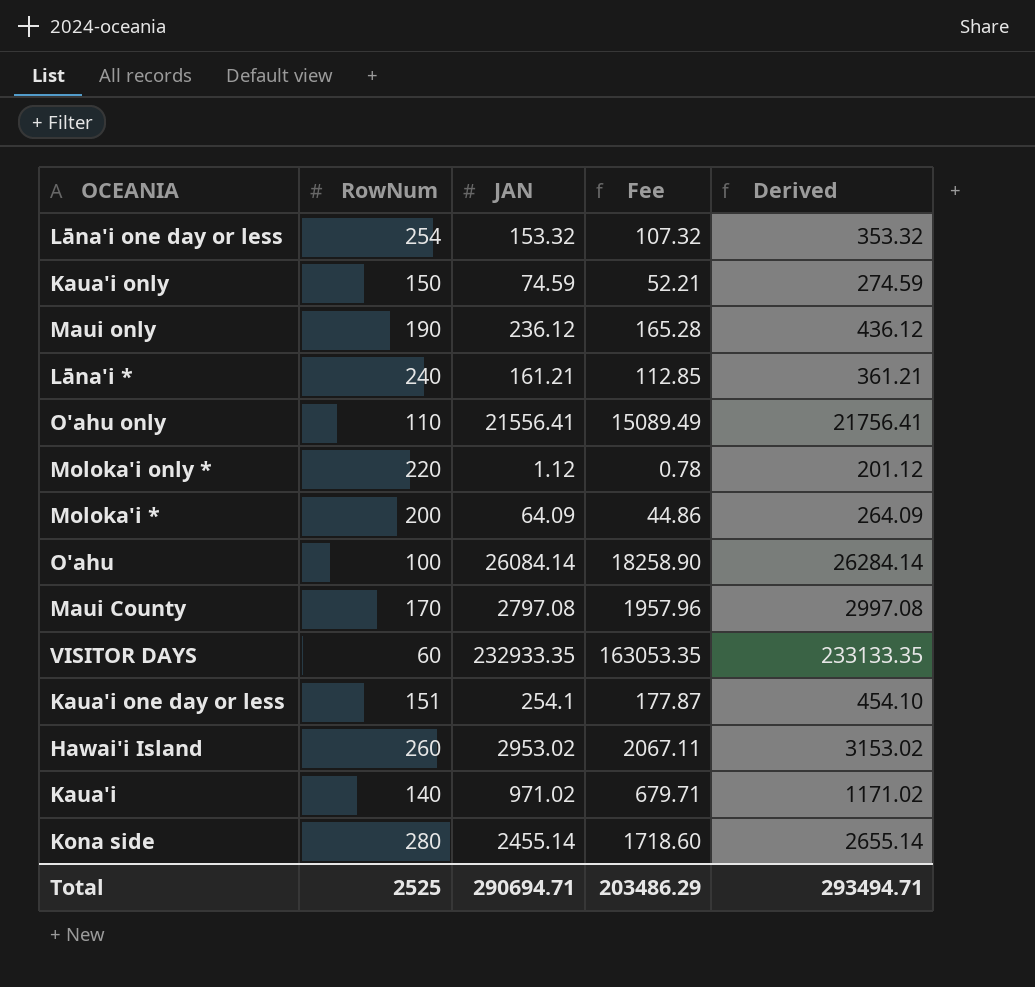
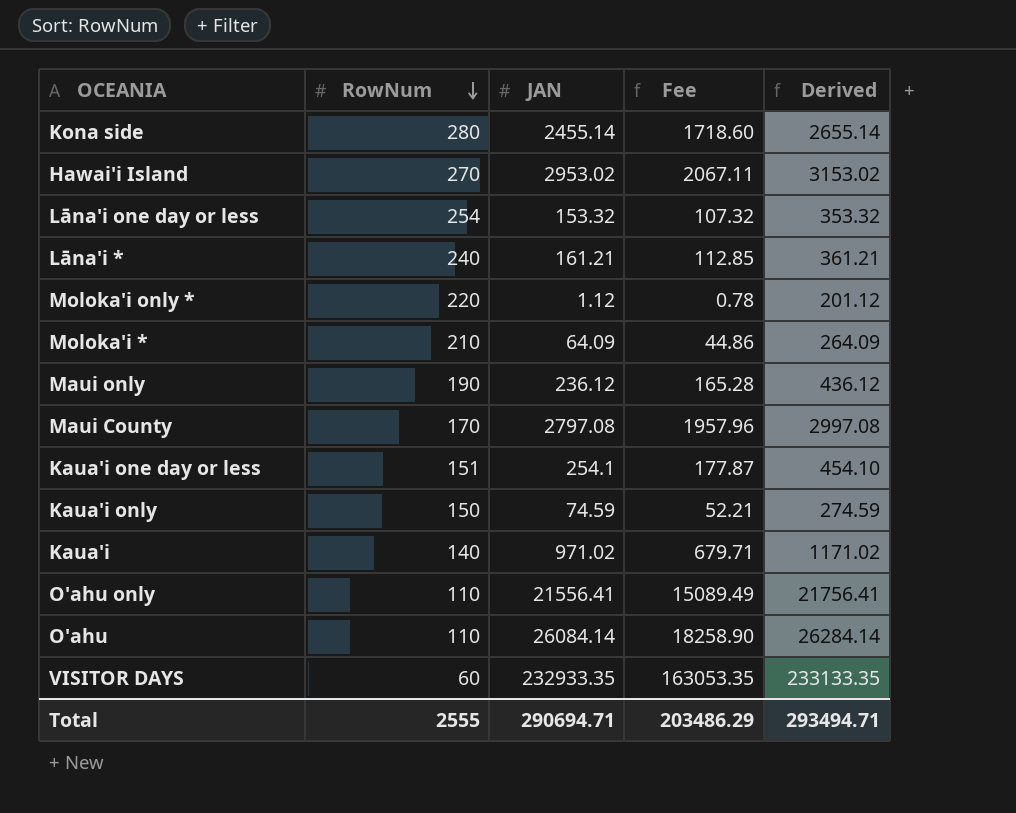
row order: none -> RowNum descending
Hawai'i Island | RowNum: 260 -> 270
Moloka'i * | RowNum: 200 -> 210
O'ahu | RowNum: 100 -> 110
Total | RowNum: 2525 -> 2555

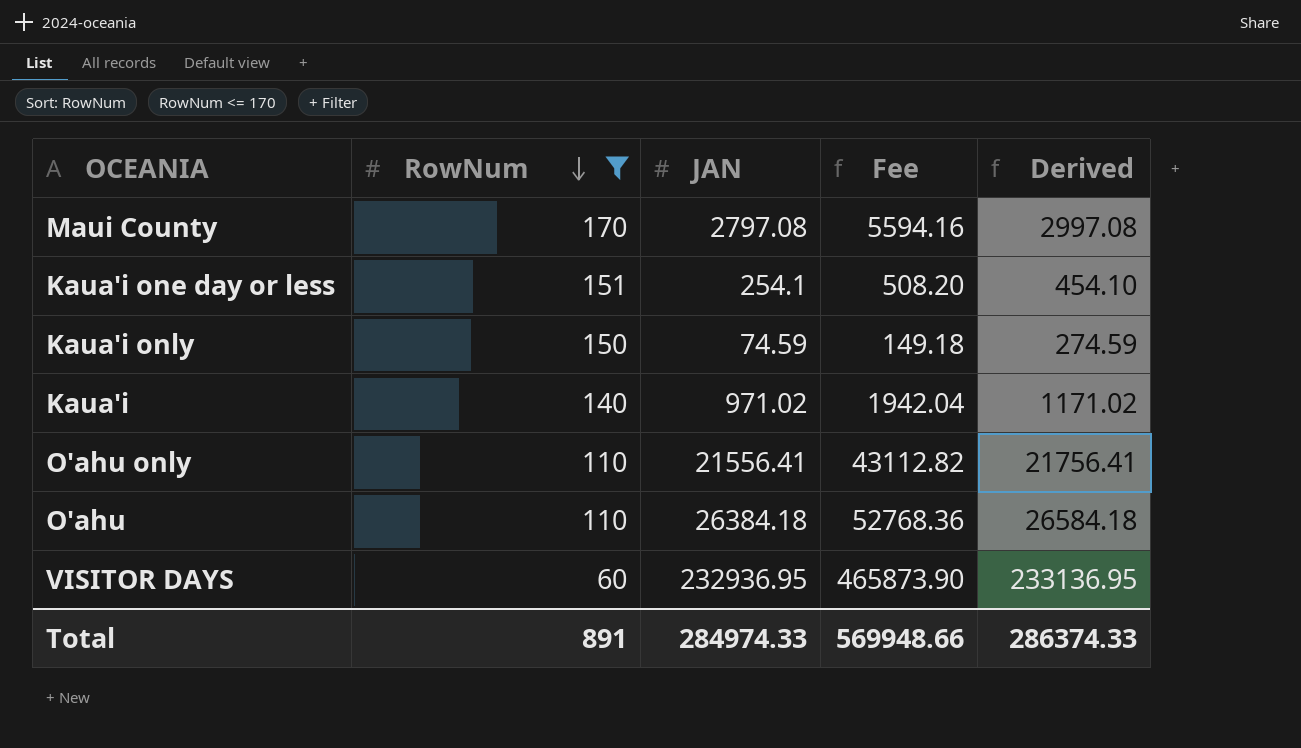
filter: none -> RowNum <= 170
column Fee | formula: [JAN] * 0.7 -> [JAN] * 2
O'ahu | JAN: 26084.14 -> 26384.18
O'ahu | Derived: 26284.14 -> 26584.18
VISITOR DAYS | JAN: 232933.35 -> 232936.95
VISITOR DAYS | Derived: 233133.35 -> 233136.95
Total | RowNum: 2555 -> 891
Total | JAN: 290694.71 -> 284974.33
Total | Fee: 203486.29 -> 569948.66
Total | Derived: 293494.71 -> 286374.33

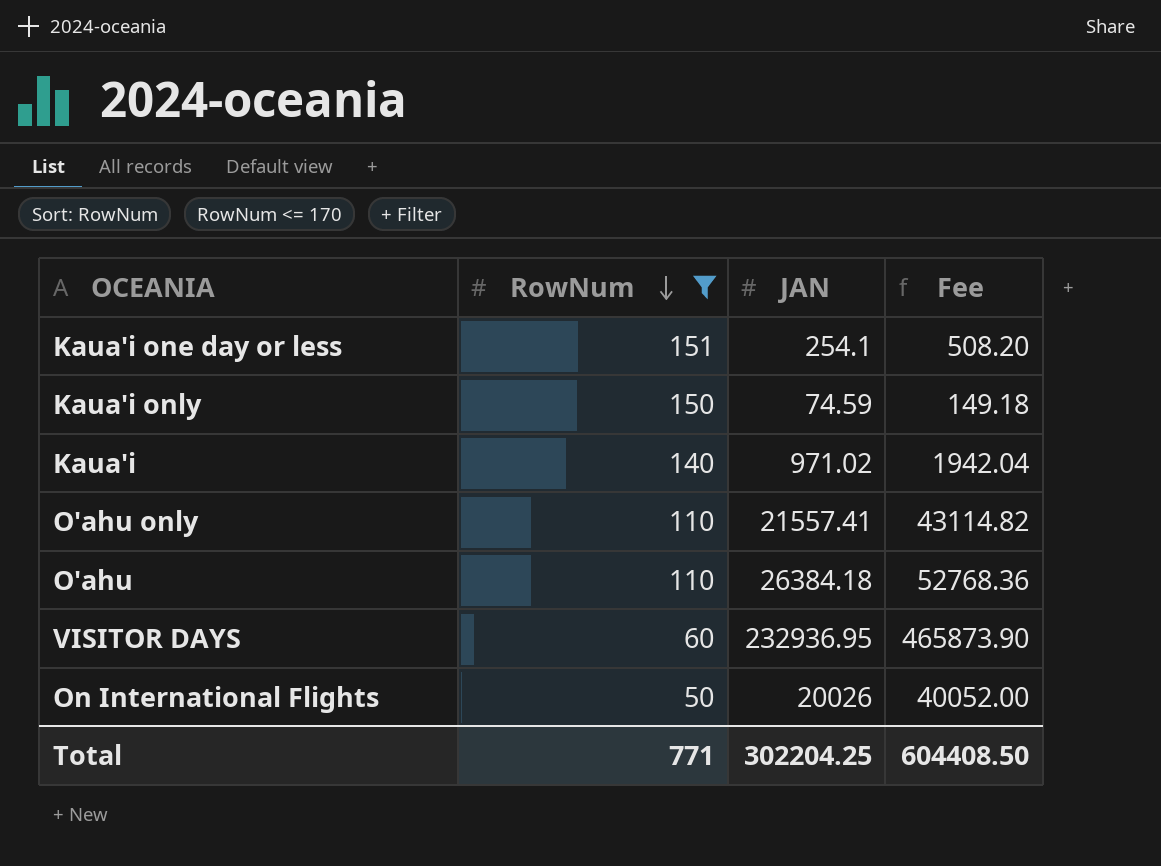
column Derived | formula: [JAN] + 200 -> none
row Maui County: 170 | 2797.08 | 5594.16 | 2997.08 -> none
O'ahu only | JAN: 21556.41 -> 21557.41
O'ahu only | Fee: 43112.82 -> 43114.82
row On International Flights: none -> 50 | 20026 | 40052.00
Total | RowNum: 891 -> 771
Total | JAN: 284974.33 -> 302204.25
Total | Fee: 569948.66 -> 604408.50

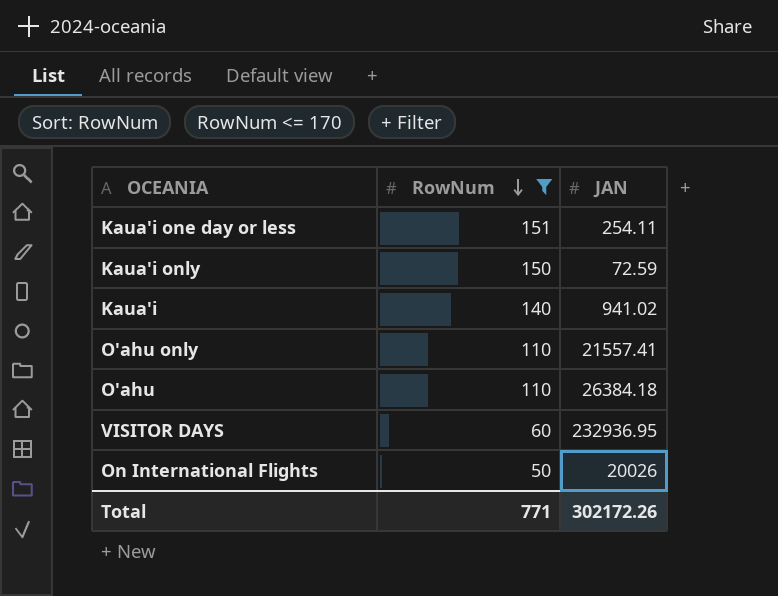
column Fee | formula: [JAN] * 2 -> none
Kaua'i one day or less | JAN: 254.1 -> 254.11
Kaua'i only | JAN: 74.59 -> 72.59
Kaua'i | JAN: 971.02 -> 941.02
Total | JAN: 302204.25 -> 302172.26

